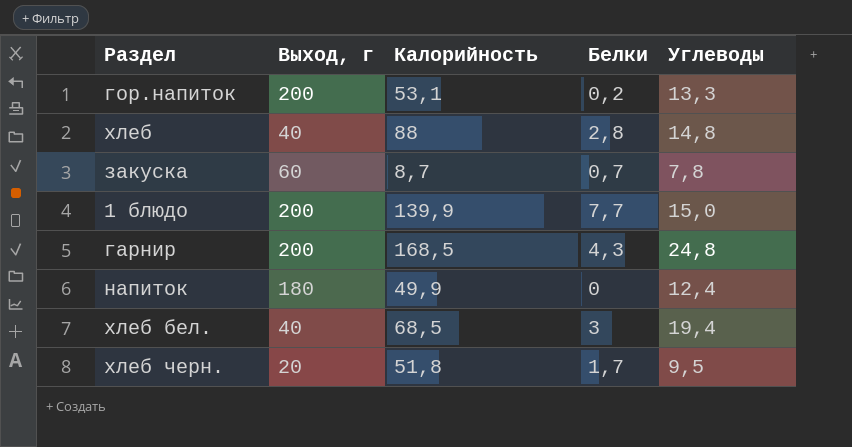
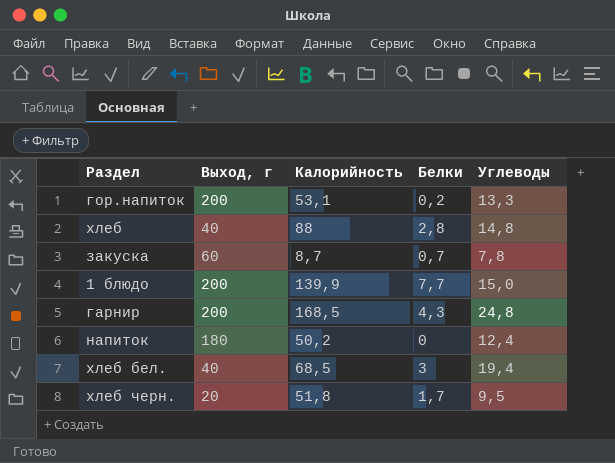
напиток | Калорийность: 49,9 -> 50,2

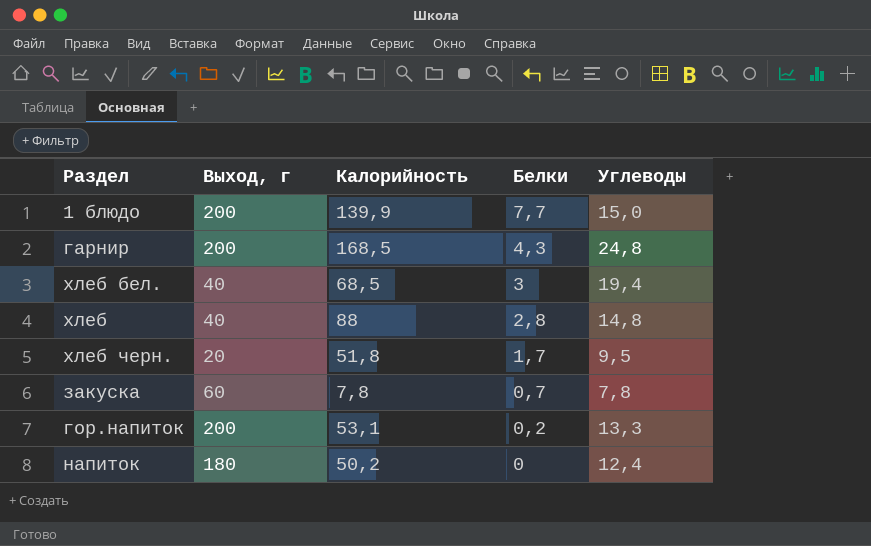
row order: none -> Белки descending
закуска | Калорийность: 8,7 -> 7,8

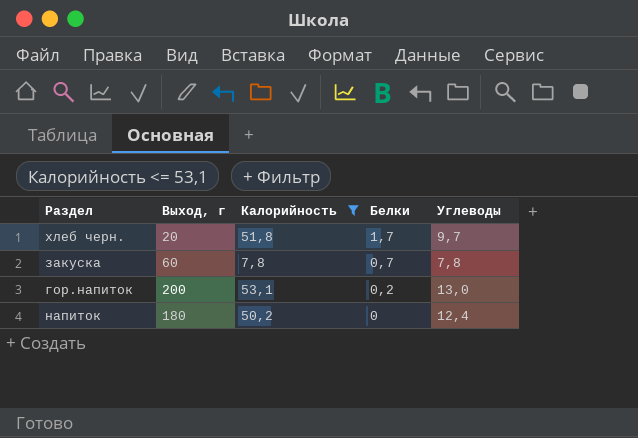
filter: none -> Калорийность <= 53,1
хлеб черн. | Углеводы: 9,5 -> 9,7
гор.напиток | Углеводы: 13,3 -> 13,0

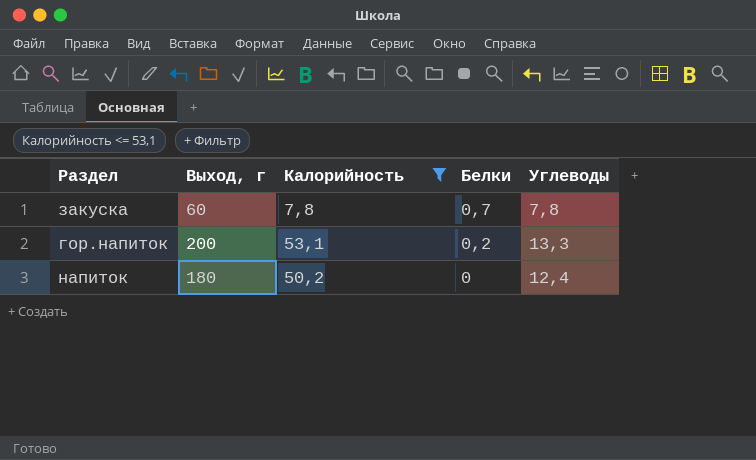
row хлеб черн.: 20 | 51,8 | 1,7 | 9,7 -> none
гор.напиток | Углеводы: 13,0 -> 13,3

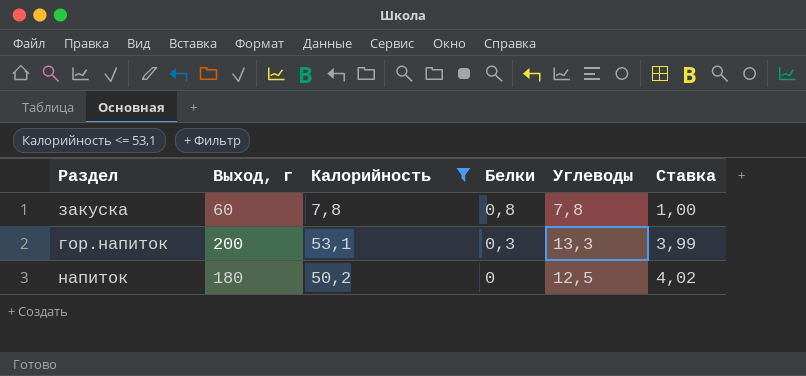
column Ставка | formula: none -> [Калорийность] / [Углеводы]
закуска | Белки: 0,7 -> 0,8
гор.напиток | Белки: 0,2 -> 0,3
напиток | Углеводы: 12,4 -> 12,5

